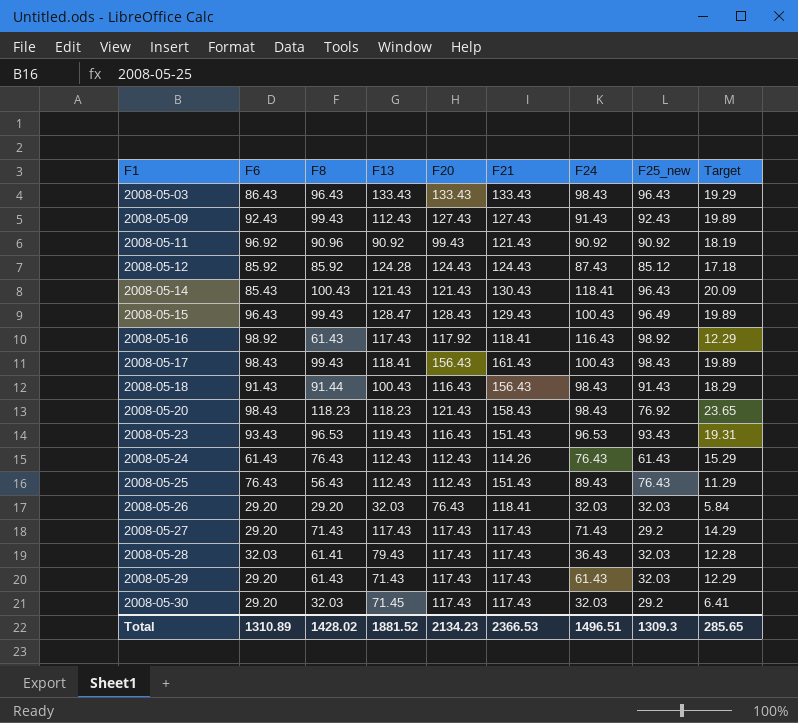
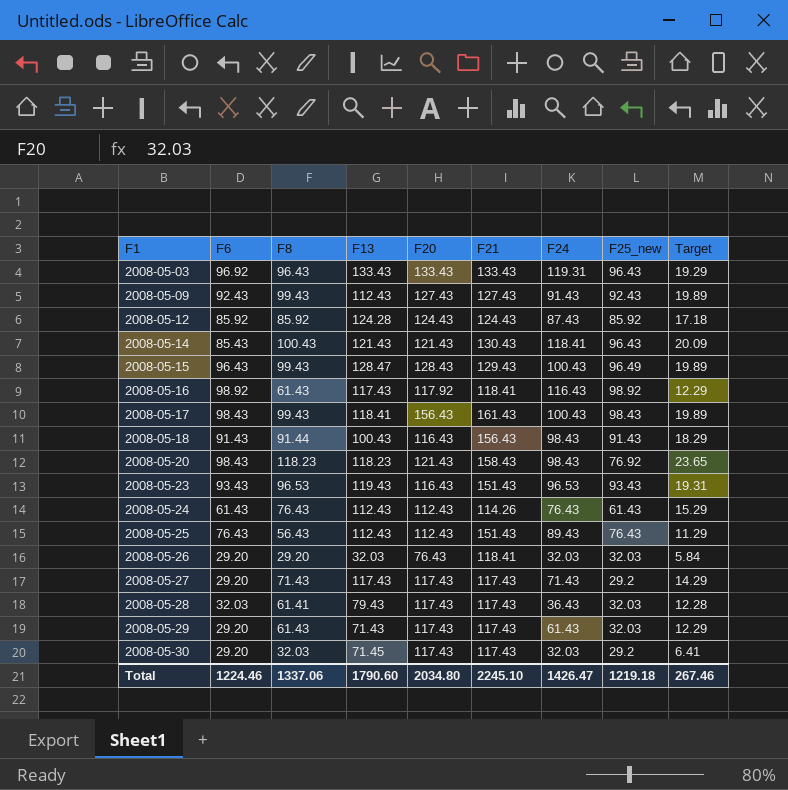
row 2008-05-11: 96.92 | 90.96 | 90.92 | 99.43 | 121.43 | 90.92 | 90.92 | 18.19 -> none
2008-05-03 | F6: 86.43 -> 96.92
2008-05-03 | F24: 98.43 -> 119.31
2008-05-12 | F25_new: 85.12 -> 85.92
Total | F6: 1310.89 -> 1224.46
Total | F8: 1428.02 -> 1337.06
Total | F13: 1881.52 -> 1790.60
Total | F20: 2134.23 -> 2034.80
Total | F21: 2366.53 -> 2245.10
Total | F24: 1496.51 -> 1426.47
Total | F25_new: 1309.3 -> 1219.18
Total | Target: 285.65 -> 267.46

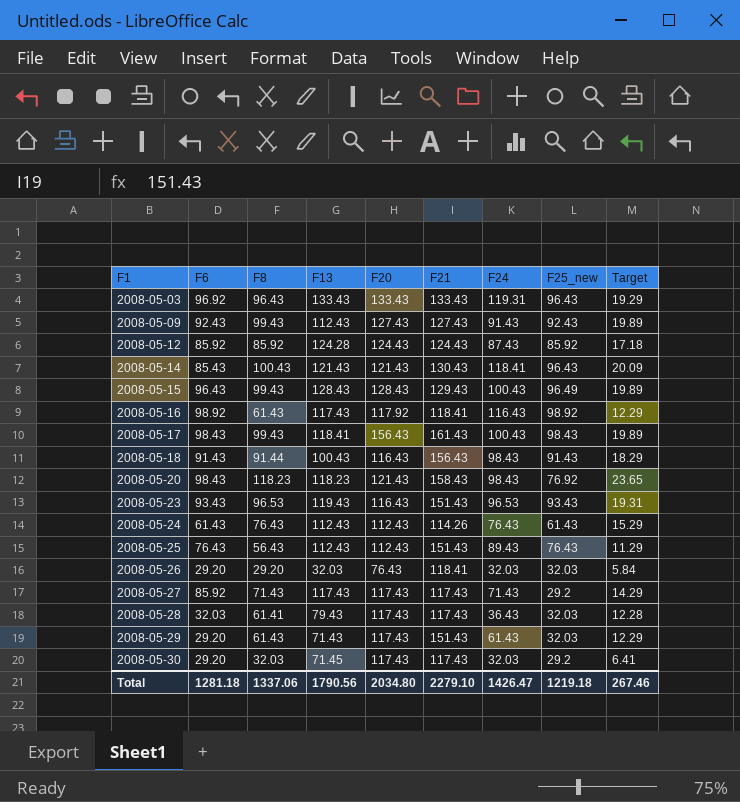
2008-05-15 | F13: 128.47 -> 128.43
2008-05-27 | F6: 29.20 -> 85.92
2008-05-29 | F21: 117.43 -> 151.43
Total | F6: 1224.46 -> 1281.18
Total | F13: 1790.60 -> 1790.56
Total | F21: 2245.10 -> 2279.10

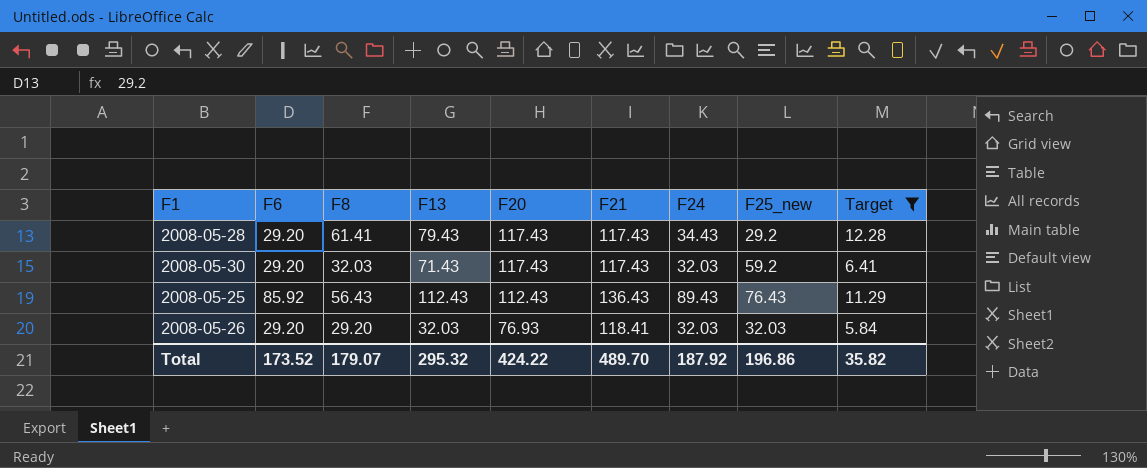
filter: none -> Target <= 12.28
row order: F1 ascending -> F20 descending
2008-05-28 | F6: 32.03 -> 29.20
2008-05-28 | F24: 36.43 -> 34.43
2008-05-28 | F25_new: 32.03 -> 29.2
2008-05-30 | F13: 71.45 -> 71.43
2008-05-30 | F25_new: 29.2 -> 59.2
2008-05-25 | F6: 76.43 -> 85.92
2008-05-25 | F21: 151.43 -> 136.43
2008-05-26 | F20: 76.43 -> 76.93
Total | F6: 1281.18 -> 173.52
Total | F8: 1337.06 -> 179.07
Total | F13: 1790.56 -> 295.32
Total | F20: 2034.80 -> 424.22
Total | F21: 2279.10 -> 489.70
Total | F24: 1426.47 -> 187.92
Total | F25_new: 1219.18 -> 196.86
Total | Target: 267.46 -> 35.82

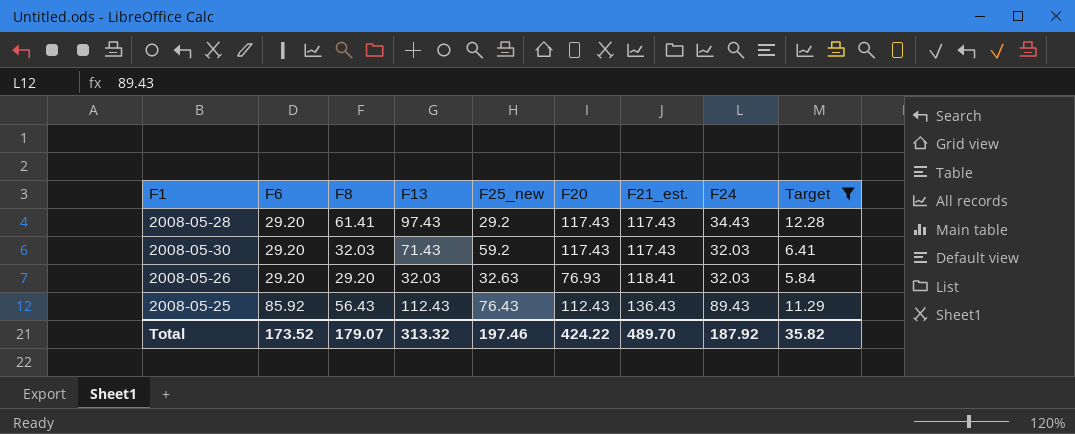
row order: F20 descending -> F6 ascending
column F25_new | position: 8 -> 5
column name: F21 -> F21_est.
2008-05-28 | F13: 79.43 -> 97.43
2008-05-26 | F25_new: 32.03 -> 32.63
Total | F13: 295.32 -> 313.32
Total | F25_new: 196.86 -> 197.46

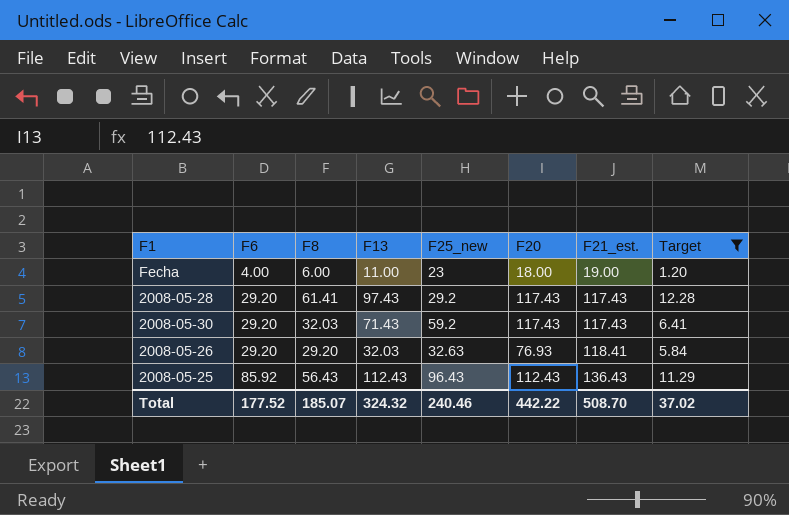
column F24 | position: 8 -> none
row Fecha: none -> 4.00 | 6.00 | 11.00 | 23 | 18.00 | 19.00 | 1.20
2008-05-25 | F25_new: 76.43 -> 96.43
Total | F6: 173.52 -> 177.52
Total | F8: 179.07 -> 185.07
Total | F13: 313.32 -> 324.32
Total | F25_new: 197.46 -> 240.46
Total | F20: 424.22 -> 442.22
Total | F21_est.: 489.70 -> 508.70
Total | Target: 35.82 -> 37.02

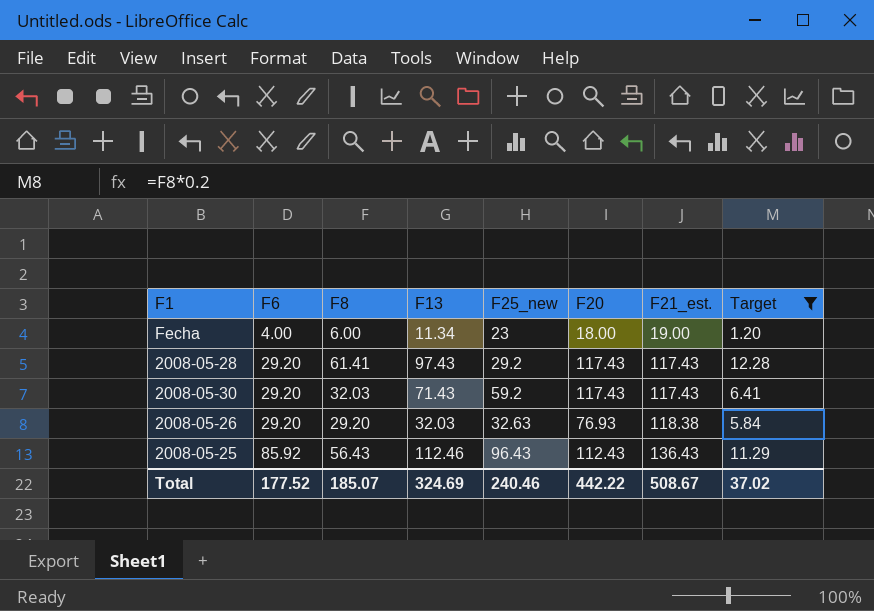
Fecha | F13: 11.00 -> 11.34
2008-05-26 | F21_est.: 118.41 -> 118.38
2008-05-25 | F13: 112.43 -> 112.46
Total | F13: 324.32 -> 324.69
Total | F21_est.: 508.70 -> 508.67

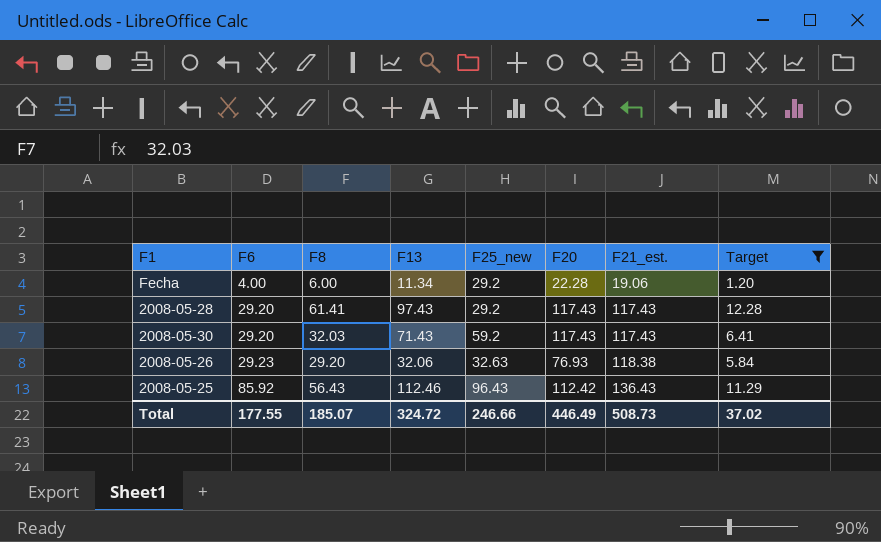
Fecha | F25_new: 23 -> 29.2
Fecha | F20: 18.00 -> 22.28
Fecha | F21_est.: 19.00 -> 19.06
2008-05-26 | F6: 29.20 -> 29.23
2008-05-26 | F13: 32.03 -> 32.06
2008-05-25 | F20: 112.43 -> 112.42
Total | F6: 177.52 -> 177.55
Total | F13: 324.69 -> 324.72
Total | F25_new: 240.46 -> 246.66
Total | F20: 442.22 -> 446.49
Total | F21_est.: 508.67 -> 508.73

